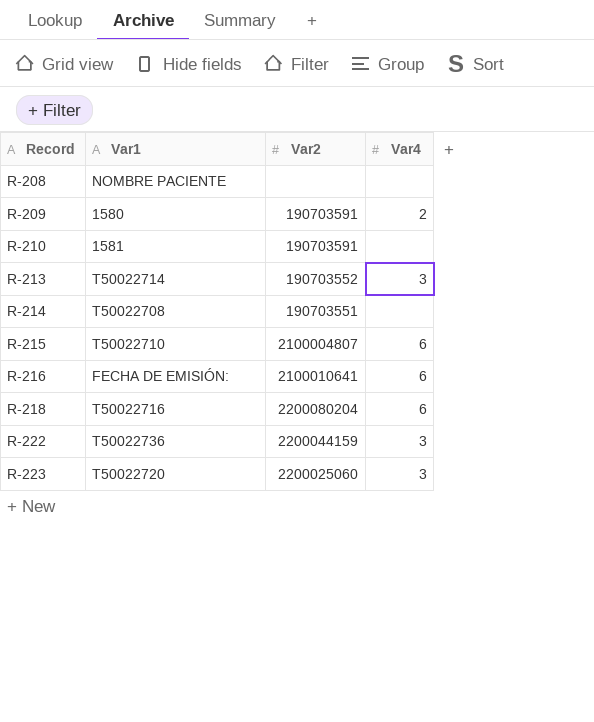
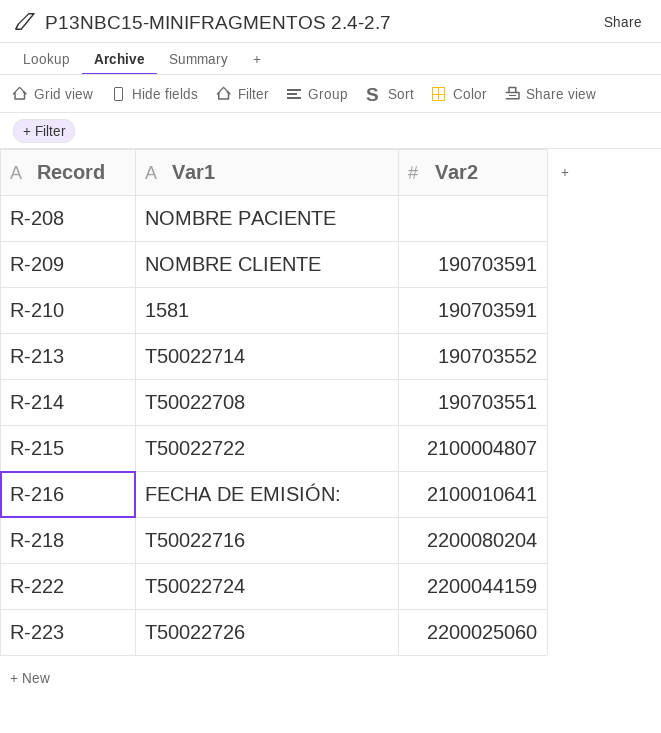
column Var4 | position: 4 -> none
R-209 | Var1: 1580 -> NOMBRE CLIENTE
R-215 | Var1: T50022710 -> T50022722
R-222 | Var1: T50022736 -> T50022724
R-223 | Var1: T50022720 -> T50022726

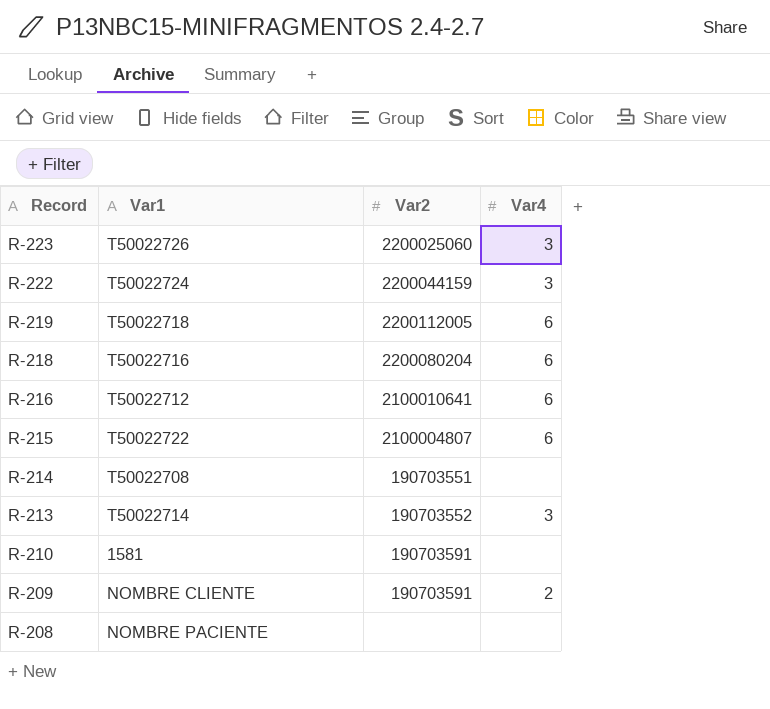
row order: Record ascending -> Record descending
column Var4 | position: none -> 4
row R-219: none -> T50022718 | 2200112005 | 6
R-216 | Var1: FECHA DE EMISIÓN: -> T50022712

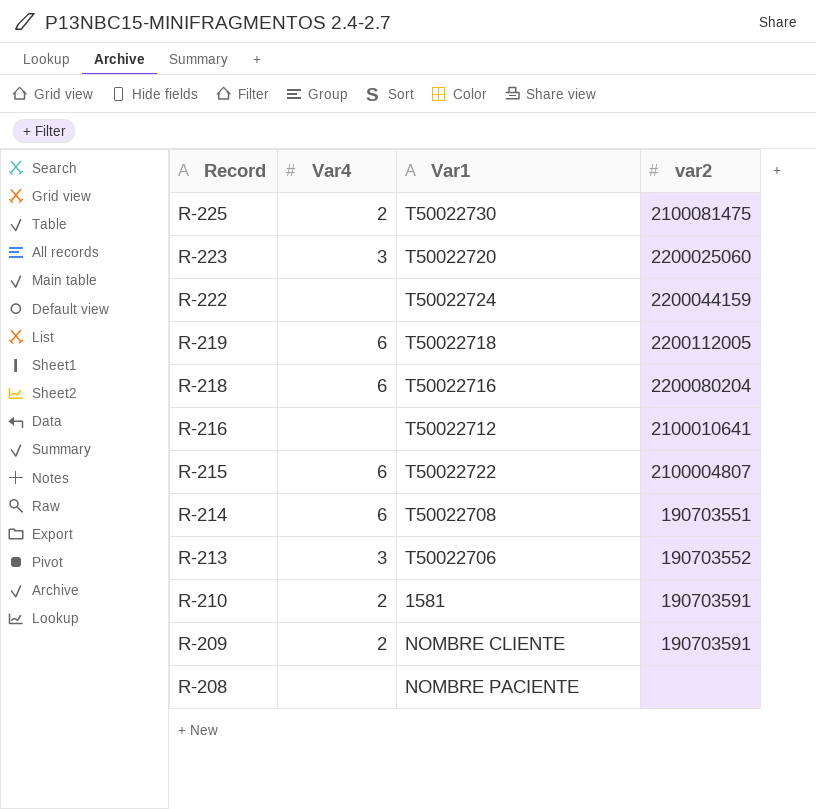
column Var4 | position: 4 -> 2
column name: Var2 -> var2
row R-225: none -> 2 | T50022730 | 2100081475
R-223 | Var1: T50022726 -> T50022720
R-222 | Var4: 3 -> none
R-216 | Var4: 6 -> none
R-214 | Var4: none -> 6
R-213 | Var1: T50022714 -> T50022706
R-210 | Var4: none -> 2

